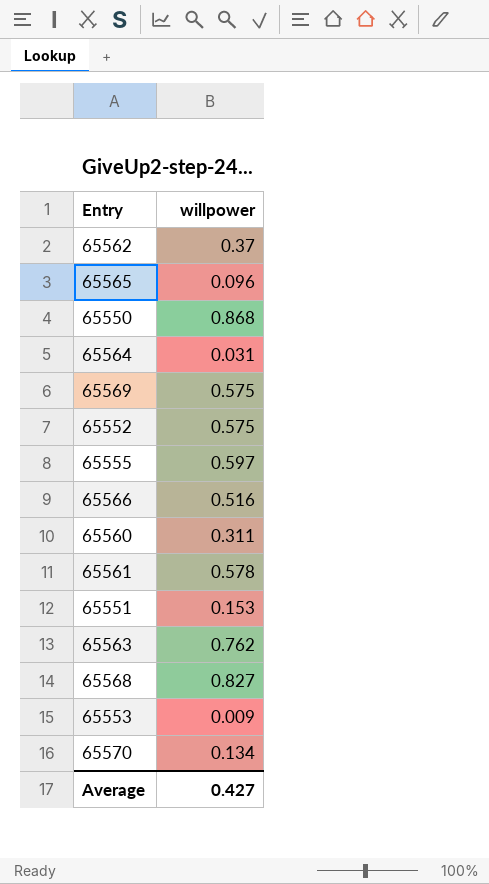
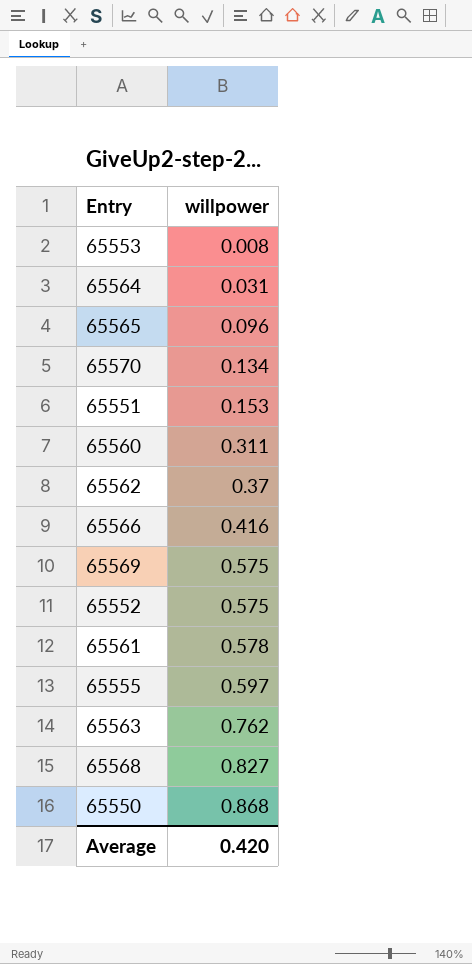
row order: none -> willpower ascending
65553 | willpower: 0.009 -> 0.008
65566 | willpower: 0.516 -> 0.416
Average | willpower: 0.427 -> 0.420

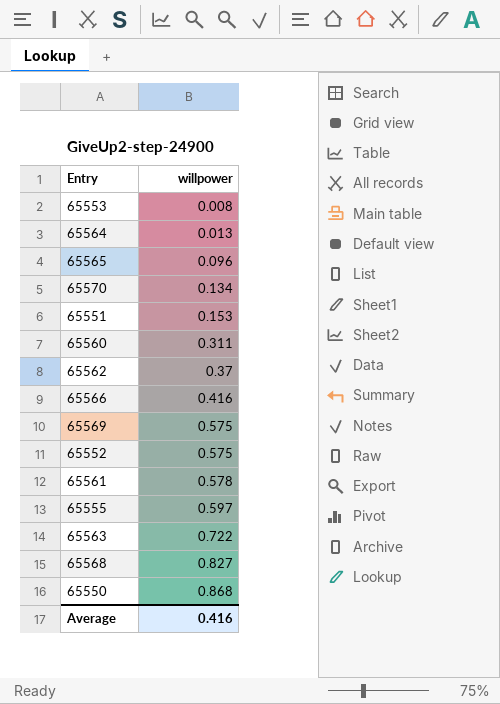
65564 | willpower: 0.031 -> 0.013
65563 | willpower: 0.762 -> 0.722
Average | willpower: 0.420 -> 0.416

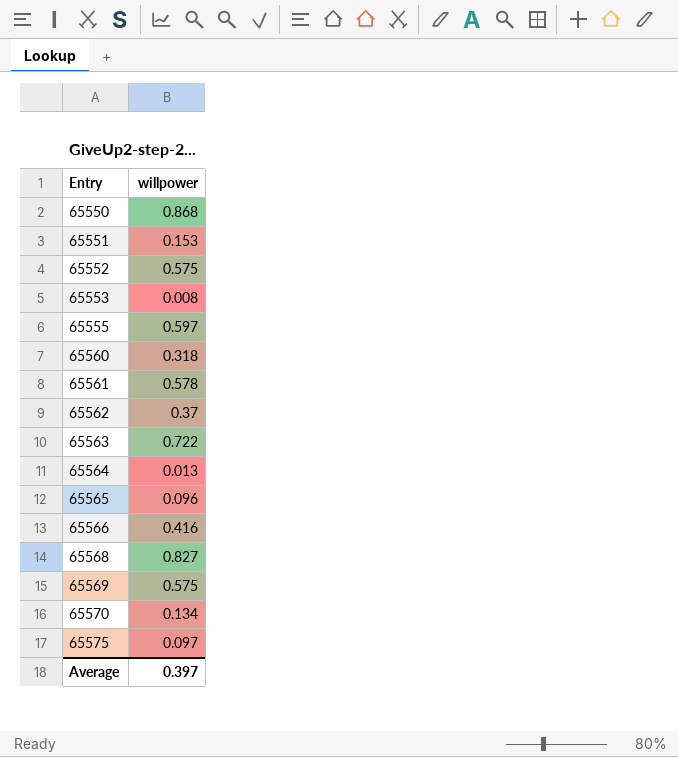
row order: willpower ascending -> Entry ascending
65560 | willpower: 0.311 -> 0.318
row 65575: none -> 0.097
Average | willpower: 0.416 -> 0.397

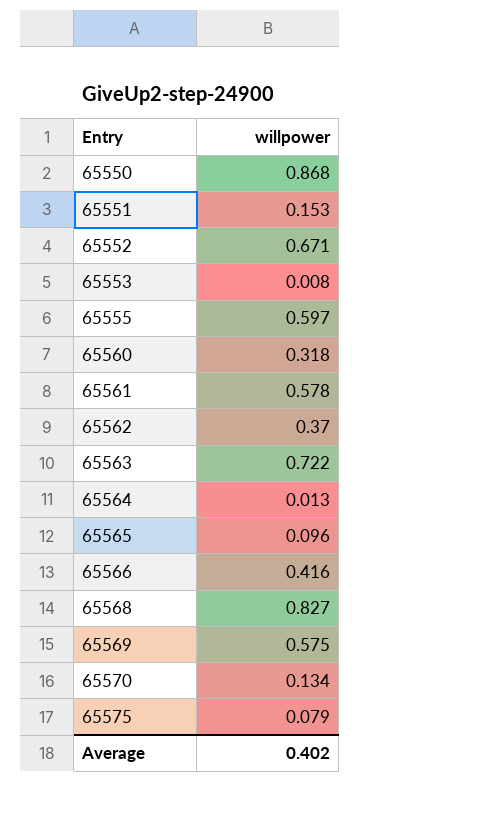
65552 | willpower: 0.575 -> 0.671
65575 | willpower: 0.097 -> 0.079
Average | willpower: 0.397 -> 0.402

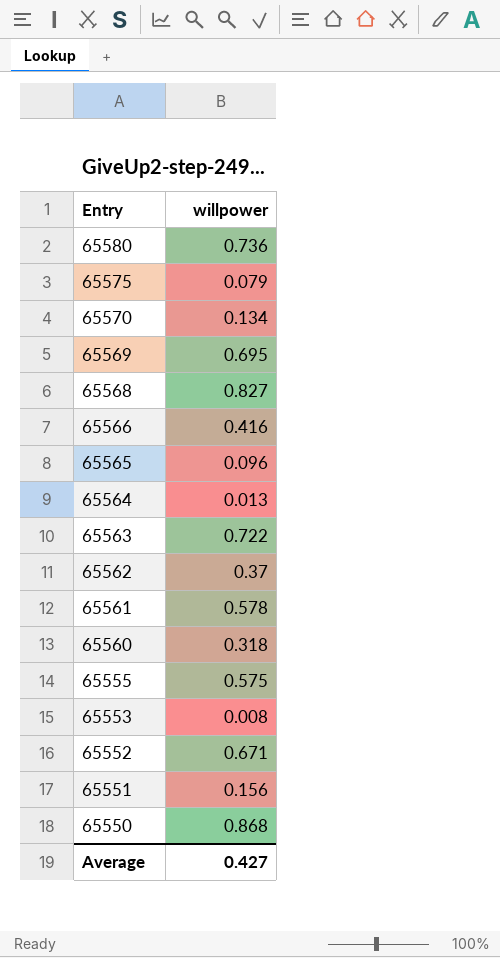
row order: Entry ascending -> Entry descending
row 65580: none -> 0.736
65569 | willpower: 0.575 -> 0.695
65555 | willpower: 0.597 -> 0.575
65551 | willpower: 0.153 -> 0.156
Average | willpower: 0.402 -> 0.427

